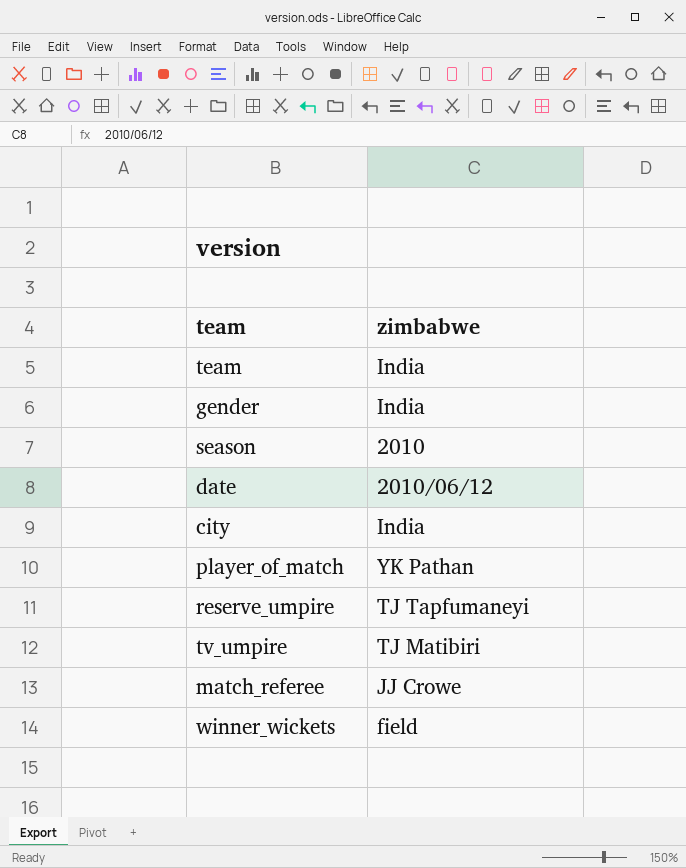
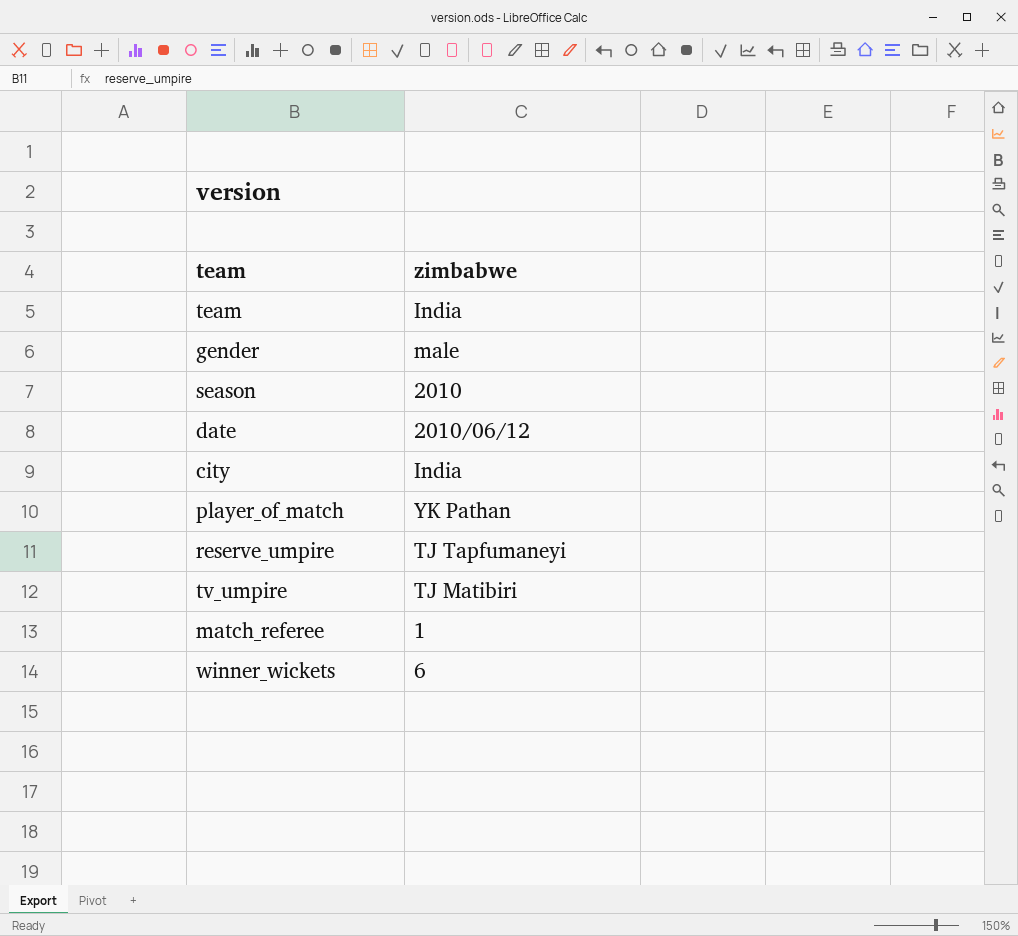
gender | zimbabwe: India -> male
match_referee | zimbabwe: JJ Crowe -> 1
winner_wickets | zimbabwe: field -> 6

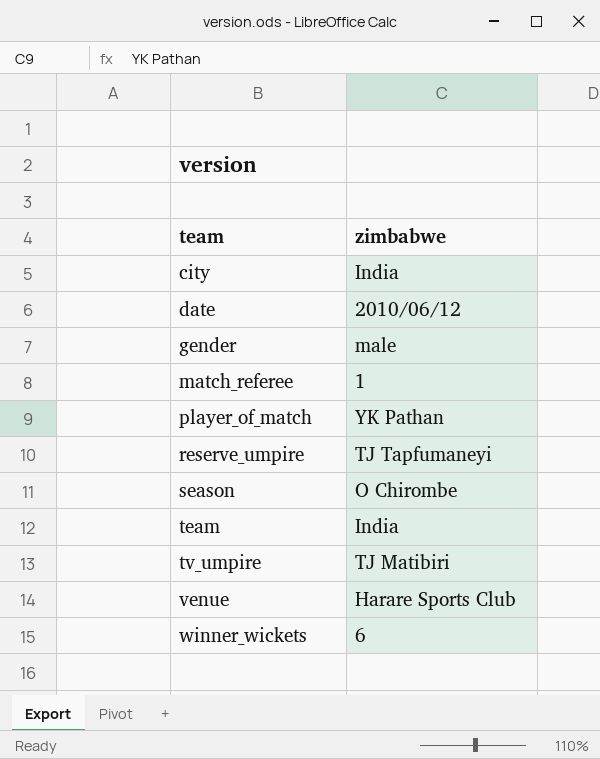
row order: none -> team ascending
season | zimbabwe: 2010 -> O Chirombe
row venue: none -> Harare Sports Club

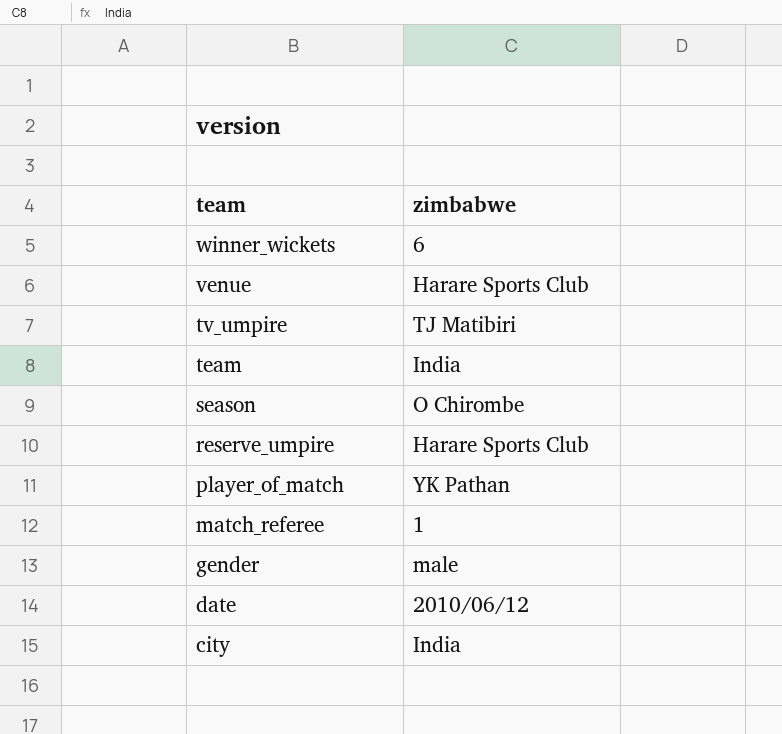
row order: team ascending -> team descending
reserve_umpire | zimbabwe: TJ Tapfumaneyi -> Harare Sports Club

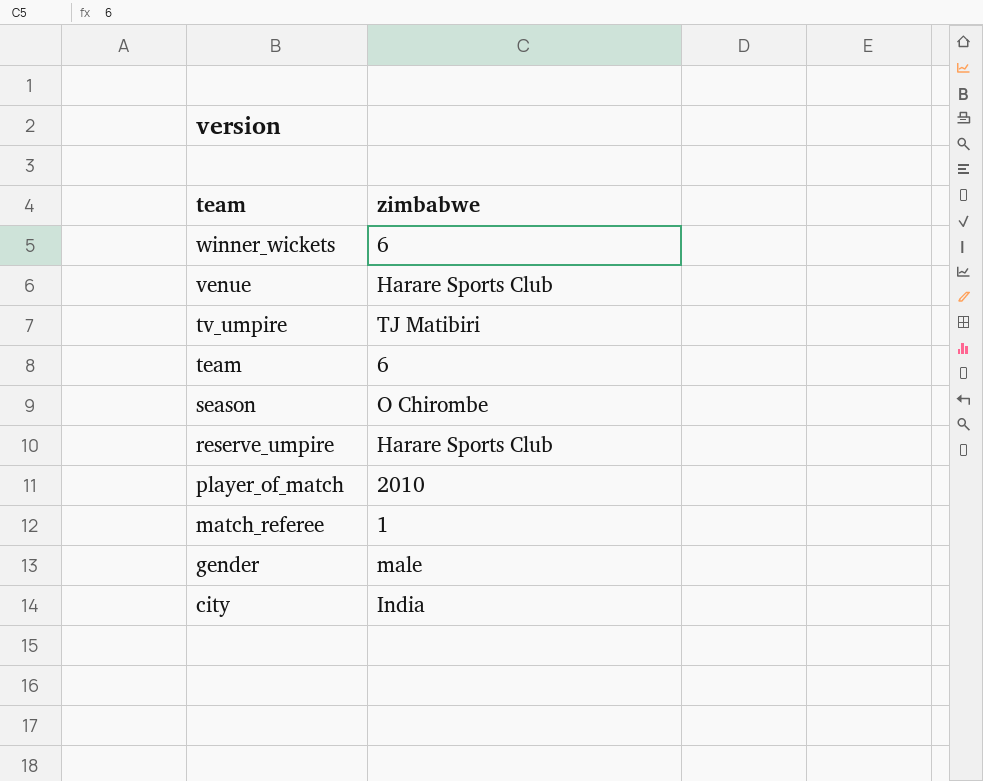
row date: 2010/06/12 -> none
team | zimbabwe: India -> 6
player_of_match | zimbabwe: YK Pathan -> 2010

